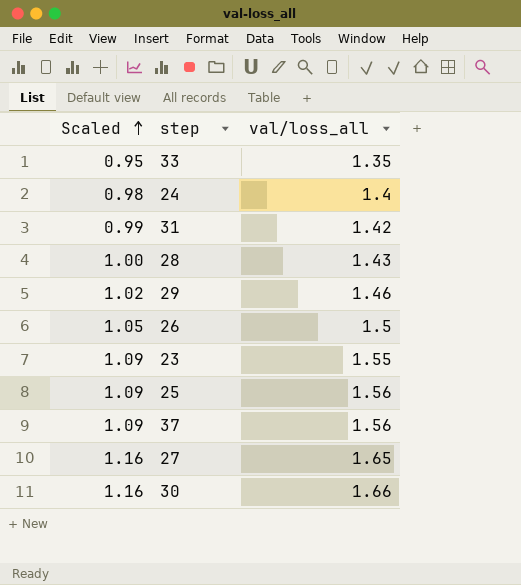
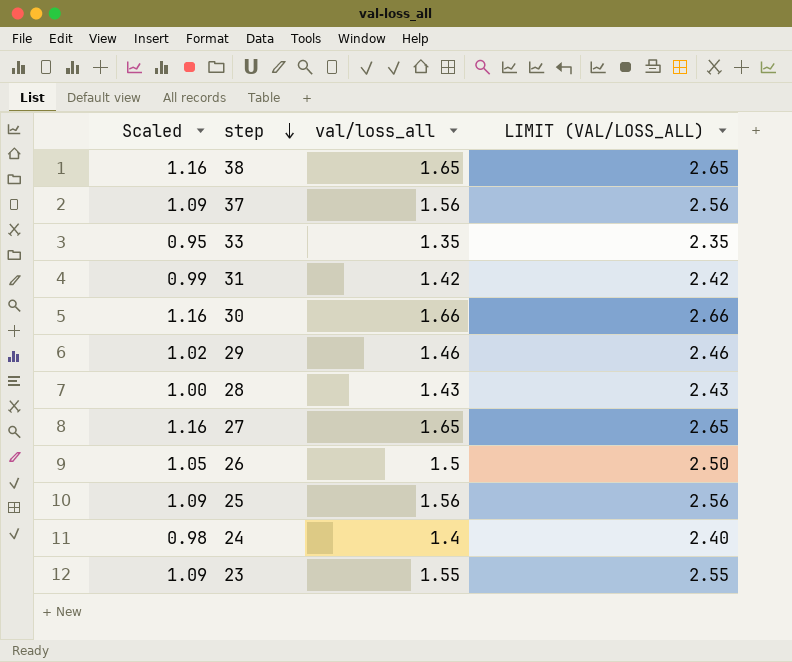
row order: Scaled ascending -> step descending
column LIMIT (VAL/LOSS_ALL) | formula: none -> [val/loss_all] + 1
row 38: none -> 1.16 | 1.65 | 2.65

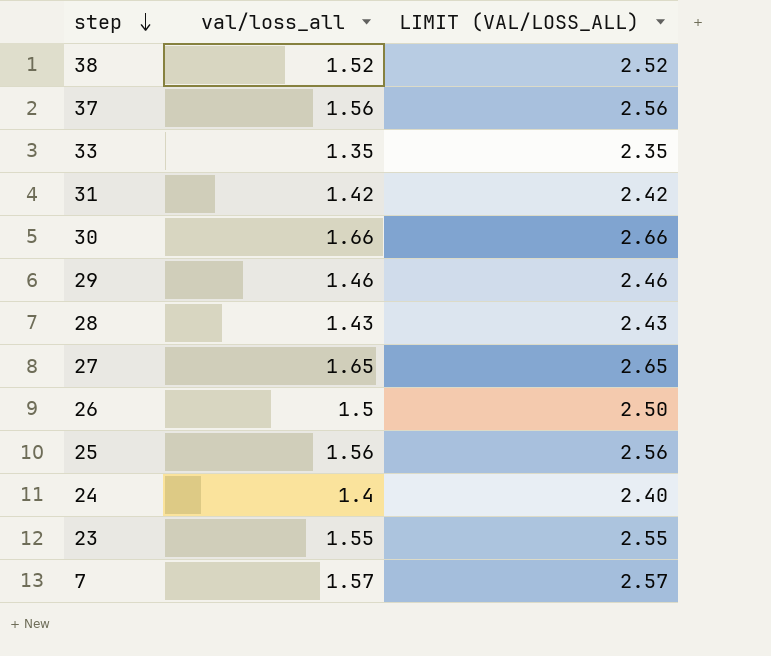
column Scaled | formula: [val/loss_all] * 0.7 -> none
38 | val/loss_all: 1.65 -> 1.52
38 | LIMIT (VAL/LOSS_ALL): 2.65 -> 2.52
row 7: none -> 1.57 | 2.57

